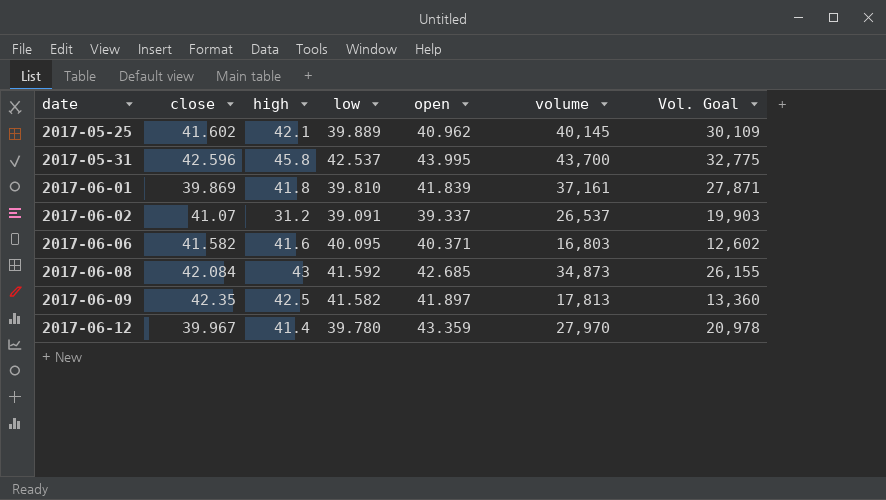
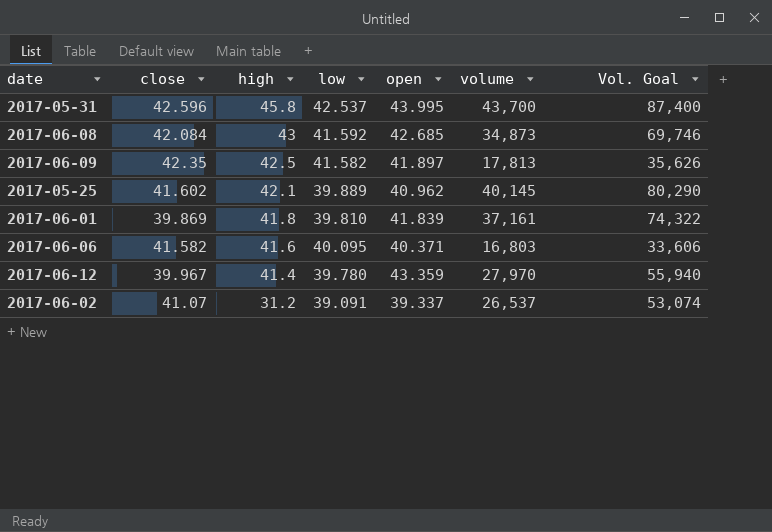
row order: date ascending -> high descending
column Vol. Goal | formula: [volume] * 0.75 -> [volume] * 2

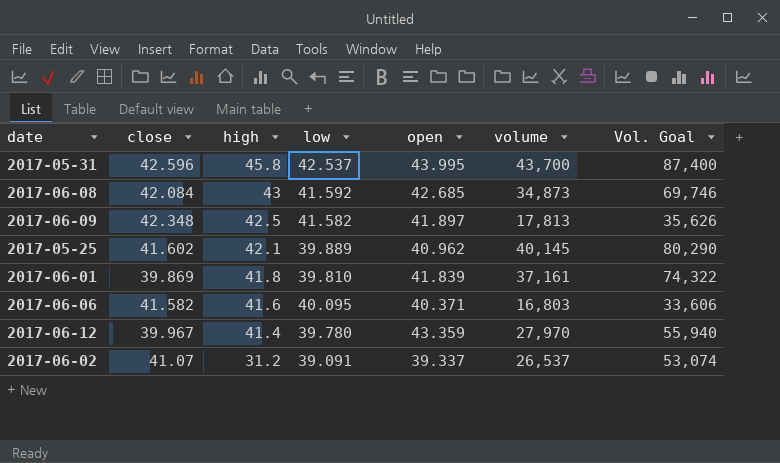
2017-06-09 | close: 42.35 -> 42.348

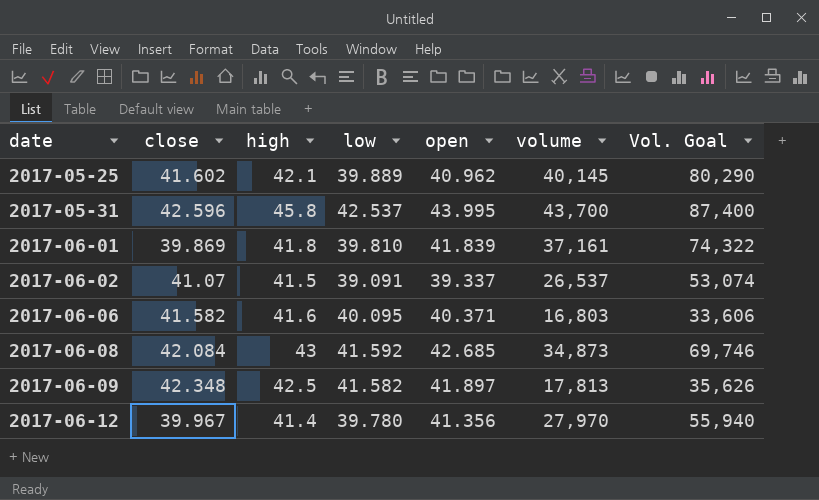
row order: high descending -> date ascending
2017-06-02 | high: 31.2 -> 41.5
2017-06-12 | open: 43.359 -> 41.356

